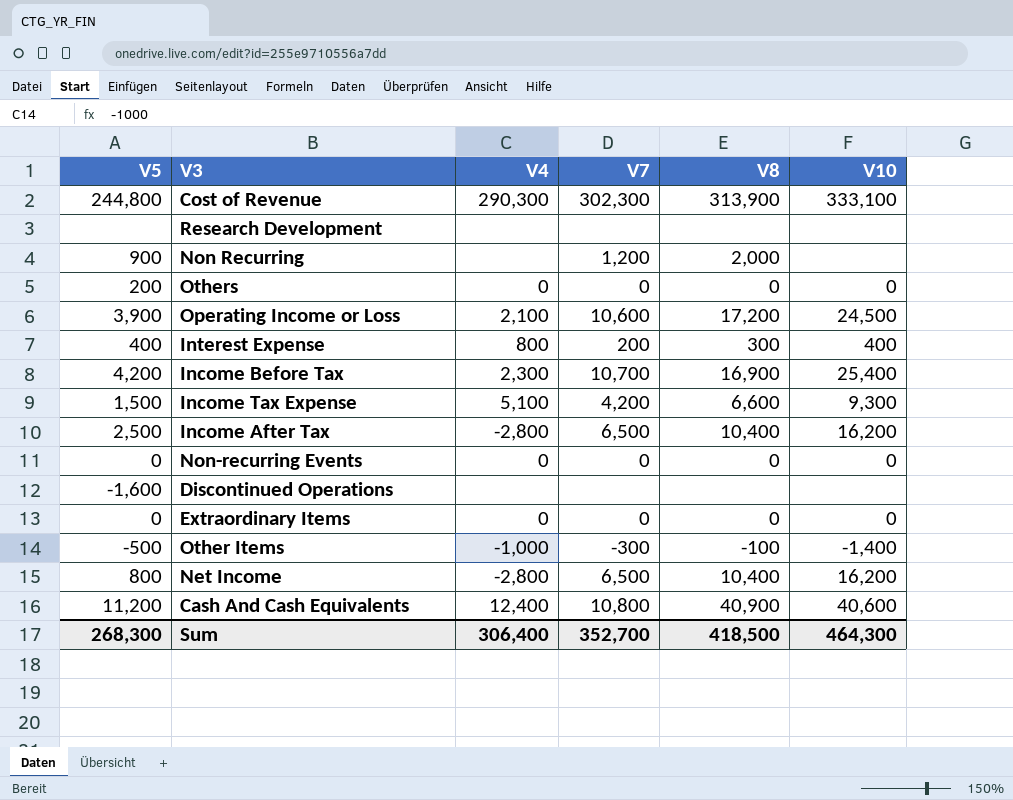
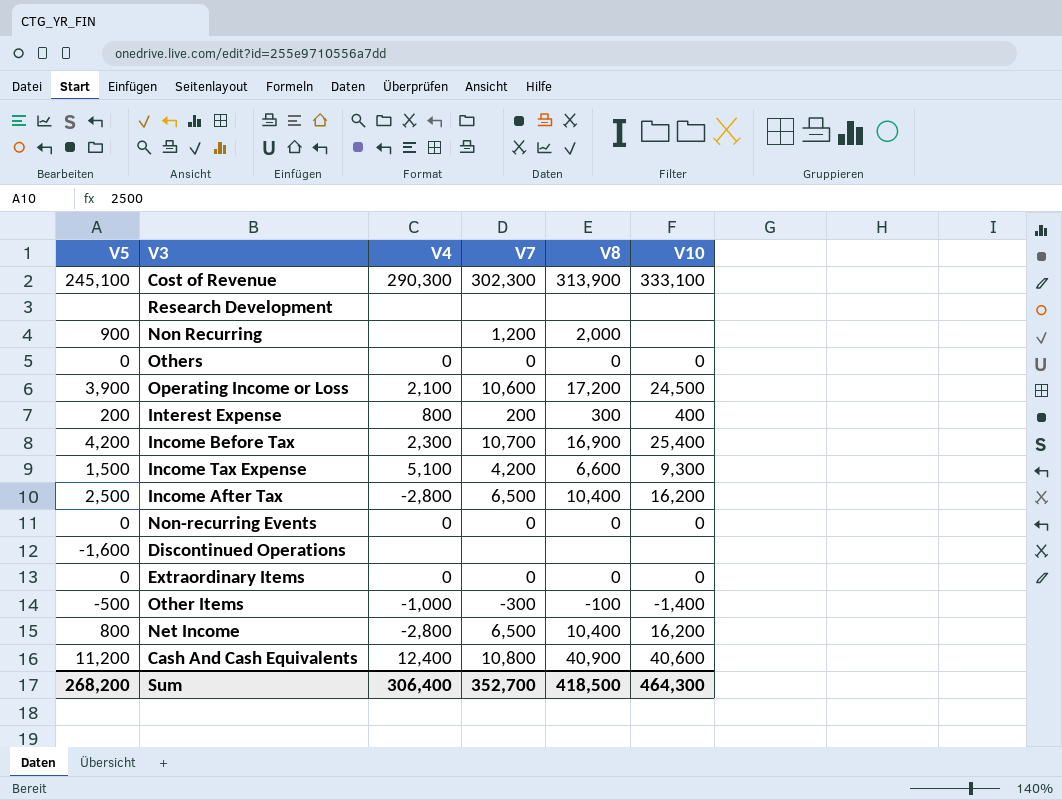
Cost of Revenue | V5: 244,800 -> 245,100
Others | V5: 200 -> 0
Interest Expense | V5: 400 -> 200
Sum | V5: 268,300 -> 268,200

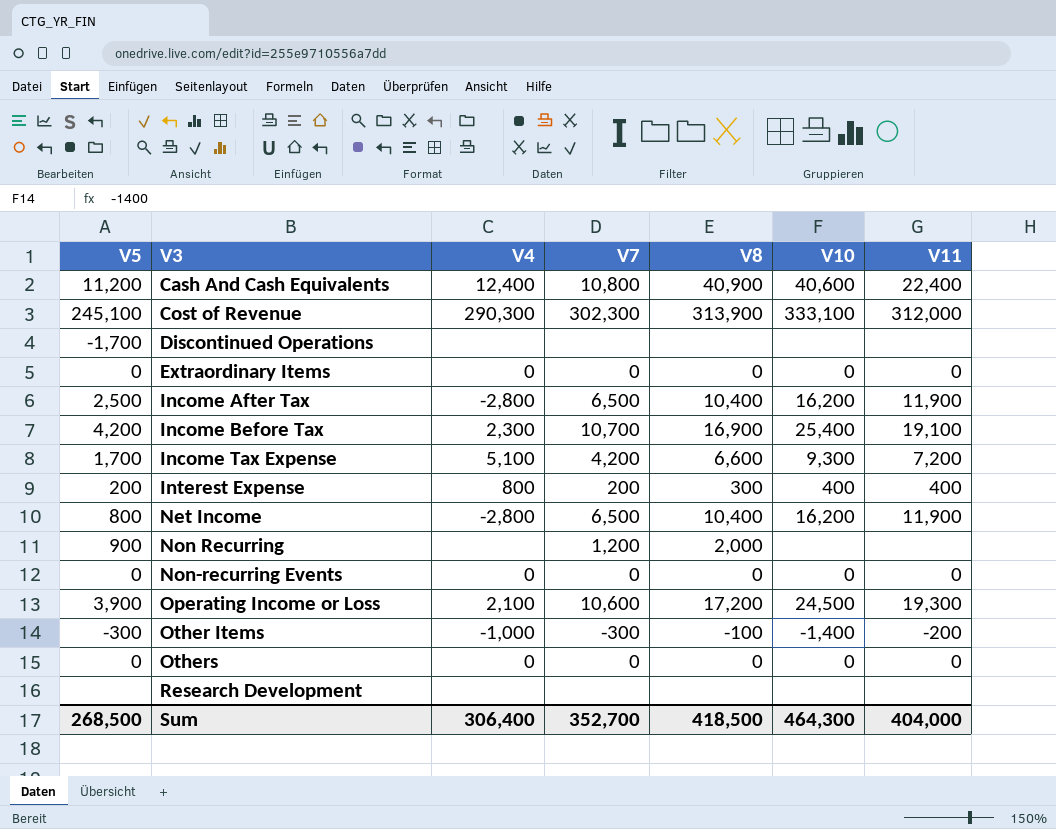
row order: none -> V3 ascending
column V11 | position: none -> 7
Discontinued Operations | V5: -1,600 -> -1,700
Income Tax Expense | V5: 1,500 -> 1,700
Other Items | V5: -500 -> -300
Sum | V5: 268,200 -> 268,500

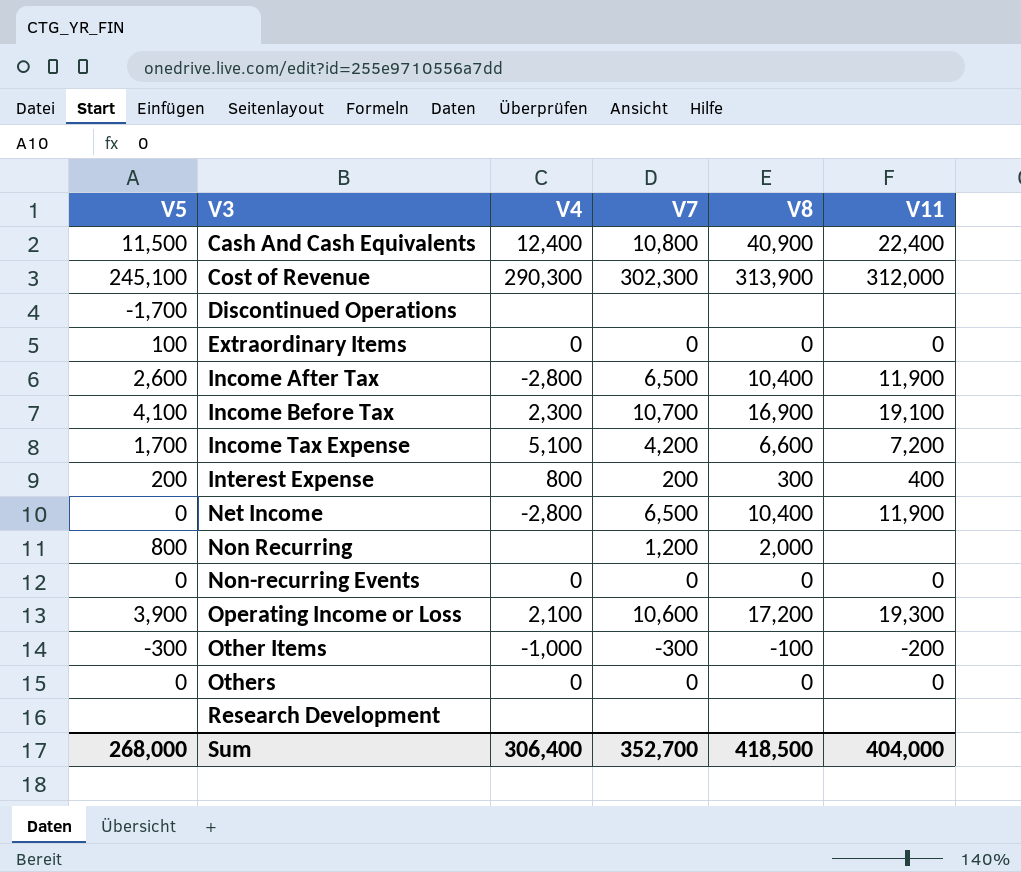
column V10 | position: 6 -> none
Cash And Cash Equivalents | V5: 11,200 -> 11,500
Extraordinary Items | V5: 0 -> 100
Income After Tax | V5: 2,500 -> 2,600
Income Before Tax | V5: 4,200 -> 4,100
Net Income | V5: 800 -> 0
Non Recurring | V5: 900 -> 800
Sum | V5: 268,500 -> 268,000

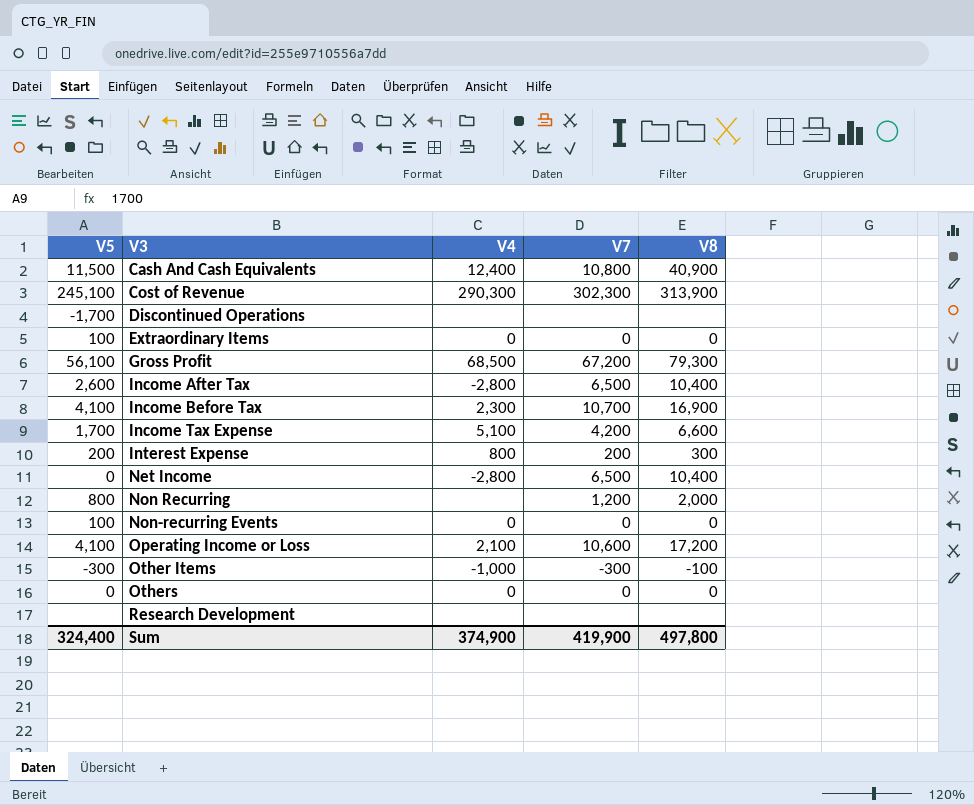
column V11 | position: 6 -> none
row Gross Profit: none -> 56,100 | 68,500 | 67,200 | 79,300
Non-recurring Events | V5: 0 -> 100
Operating Income or Loss | V5: 3,900 -> 4,100
Sum | V5: 268,000 -> 324,400
Sum | V4: 306,400 -> 374,900
Sum | V7: 352,700 -> 419,900
Sum | V8: 418,500 -> 497,800

